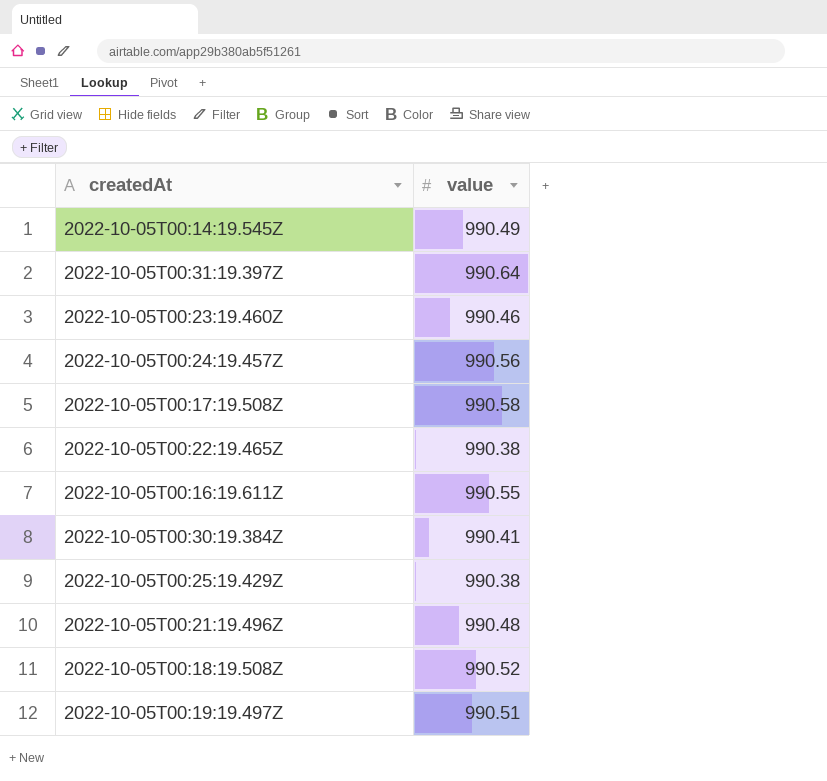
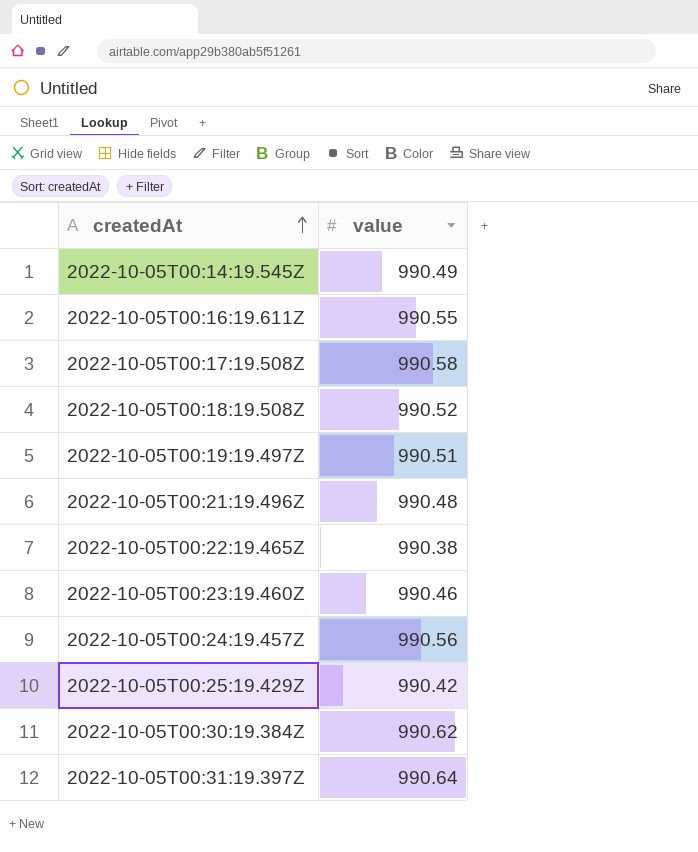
row order: none -> createdAt ascending
2022-10-05T00:25:19.429Z | value: 990.38 -> 990.42
2022-10-05T00:30:19.384Z | value: 990.41 -> 990.62

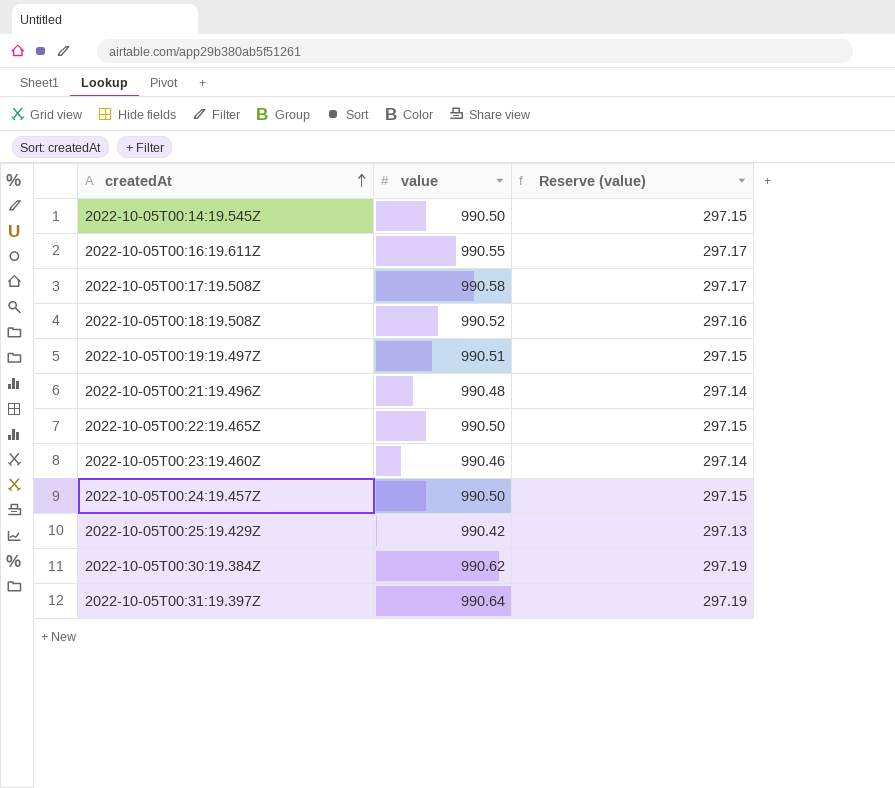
column Reserve (value) | formula: none -> [value] * 0.3
2022-10-05T00:14:19.545Z | value: 990.49 -> 990.50
2022-10-05T00:22:19.465Z | value: 990.38 -> 990.50
2022-10-05T00:24:19.457Z | value: 990.56 -> 990.50

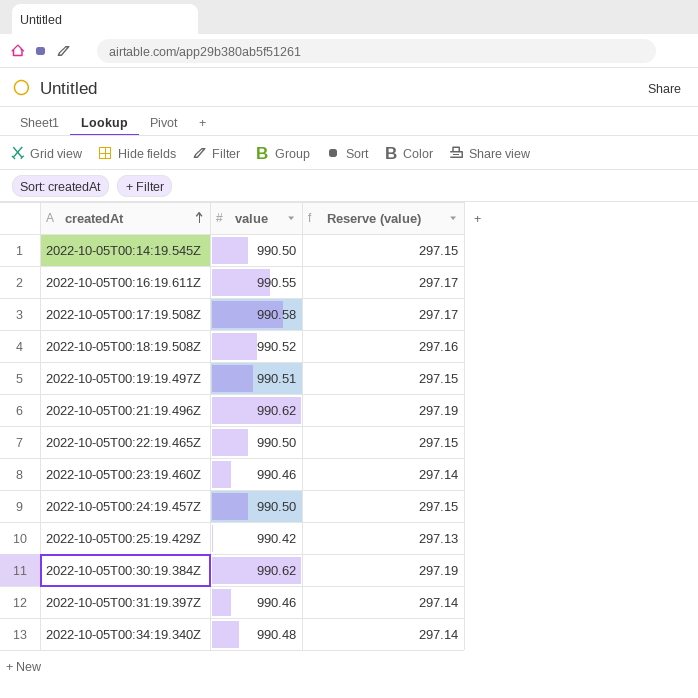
2022-10-05T00:21:19.496Z | value: 990.48 -> 990.62
2022-10-05T00:21:19.496Z | Reserve (value): 297.14 -> 297.19
2022-10-05T00:31:19.397Z | value: 990.64 -> 990.46
2022-10-05T00:31:19.397Z | Reserve (value): 297.19 -> 297.14
row 2022-10-05T00:34:19.340Z: none -> 990.48 | 297.14

